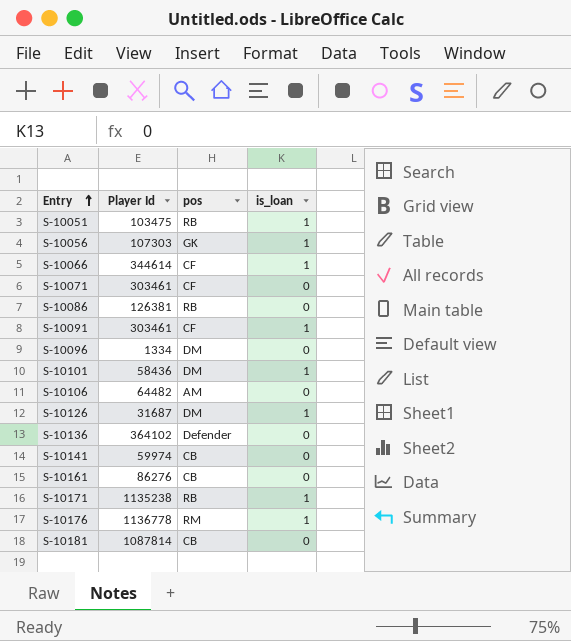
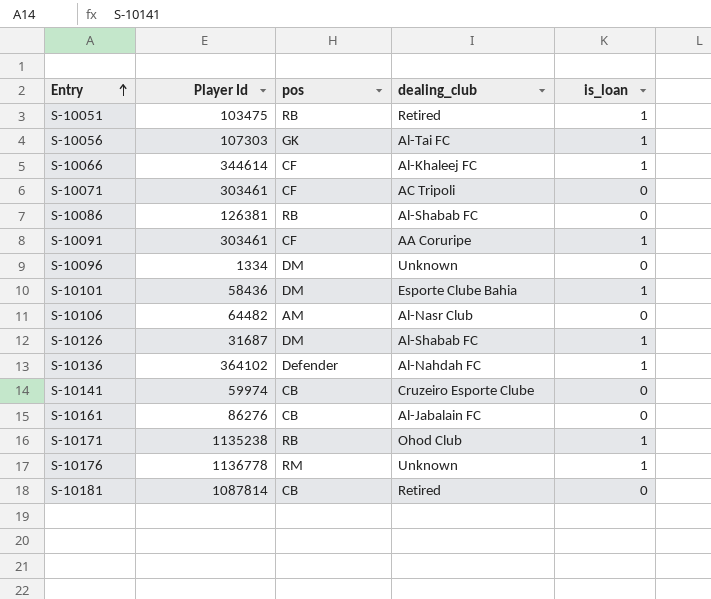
column dealing_club | position: none -> 4
S-10136 | is_loan: 0 -> 1

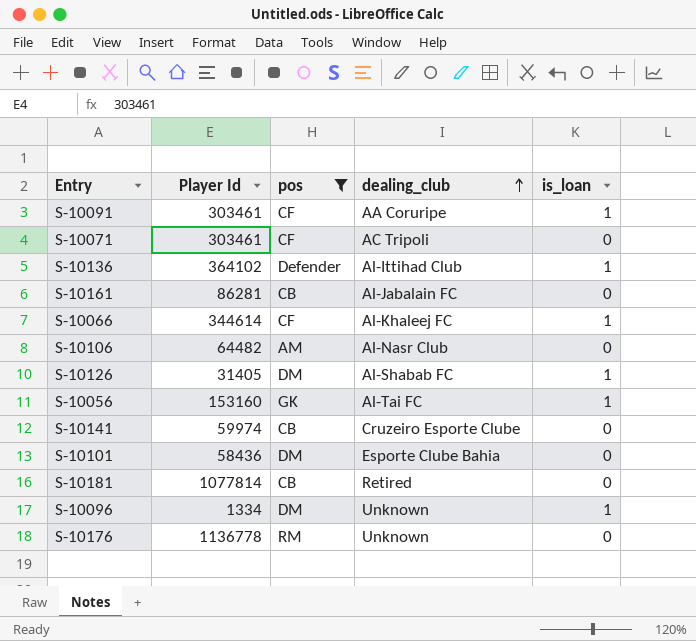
filter: none -> pos != RB
row order: Entry ascending -> dealing_club ascending
S-10136 | dealing_club: Al-Nahdah FC -> Al-Ittihad Club
S-10161 | Player Id: 86276 -> 86281
S-10126 | Player Id: 31687 -> 31405
S-10056 | Player Id: 107303 -> 153160
S-10101 | is_loan: 1 -> 0
S-10181 | Player Id: 1087814 -> 1077814
S-10096 | is_loan: 0 -> 1
S-10176 | is_loan: 1 -> 0

